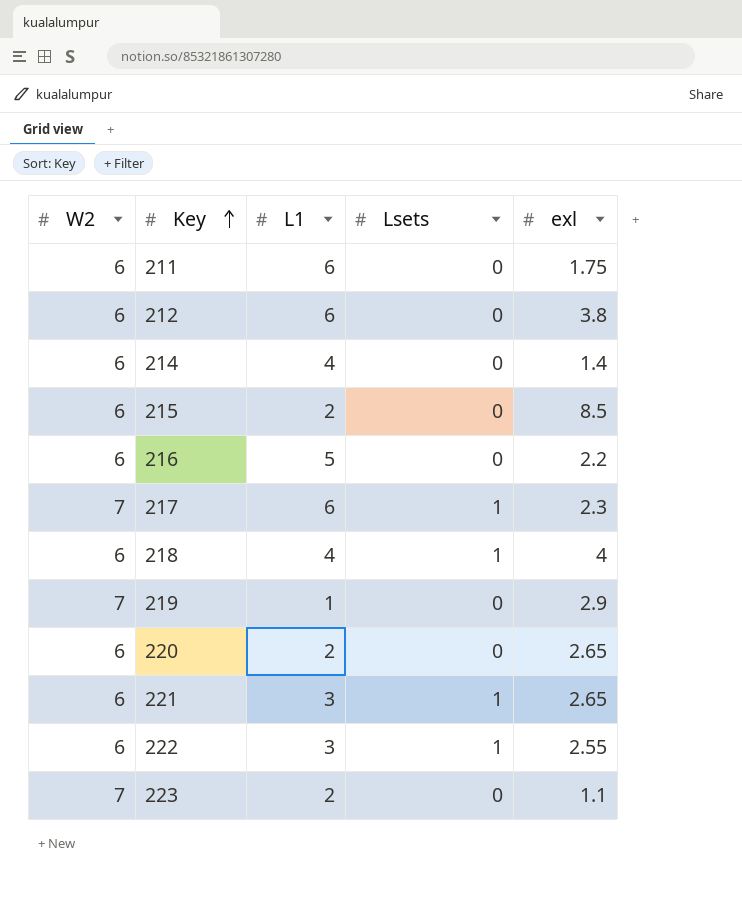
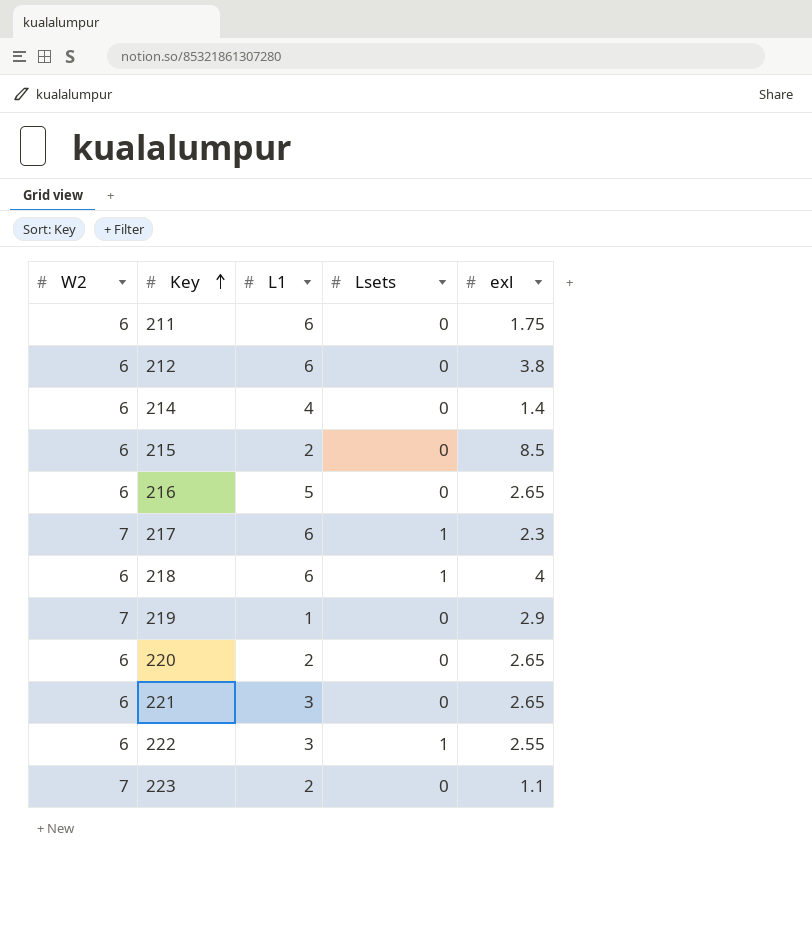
216 | exl: 2.2 -> 2.65
218 | L1: 4 -> 6
221 | Lsets: 1 -> 0

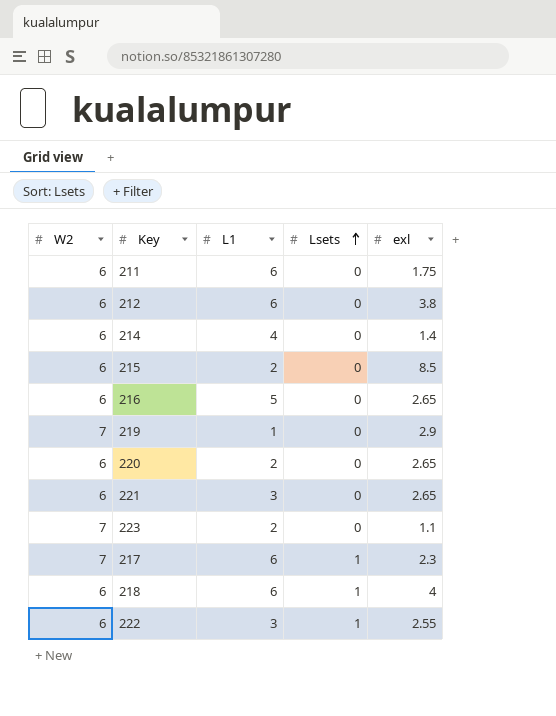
row order: Key ascending -> Lsets ascending

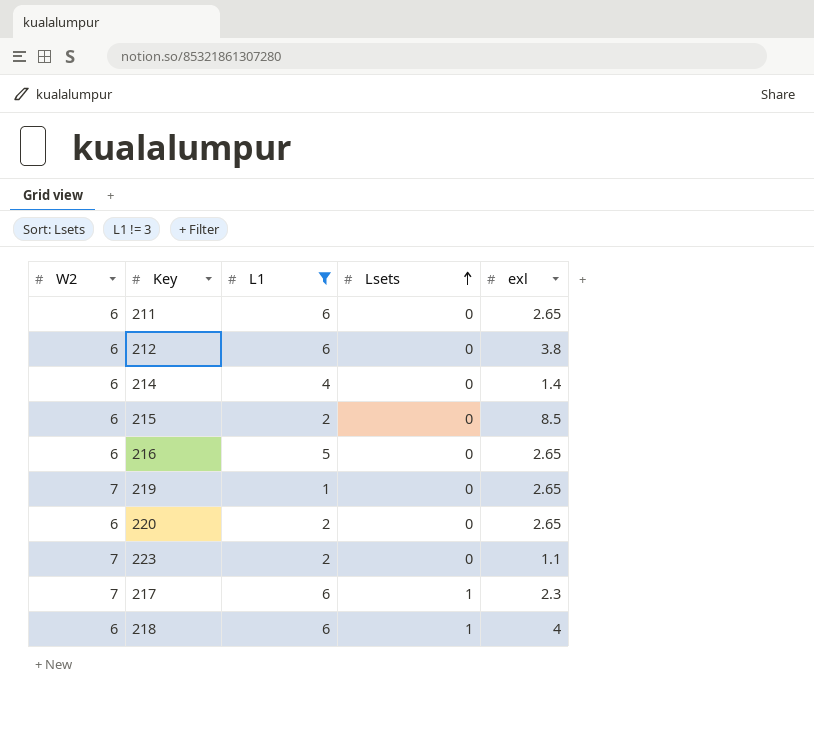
filter: none -> L1 != 3
211 | exl: 1.75 -> 2.65
219 | exl: 2.9 -> 2.65

